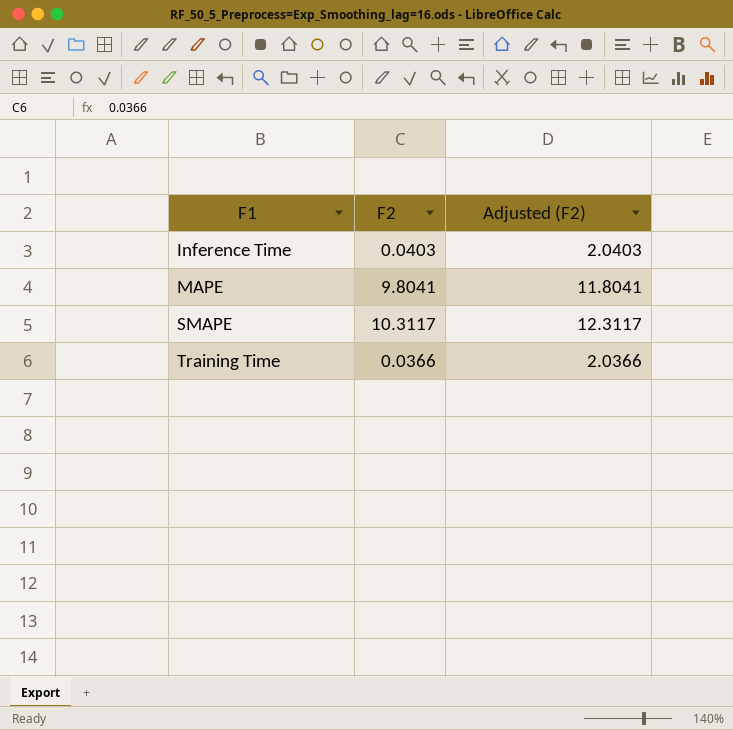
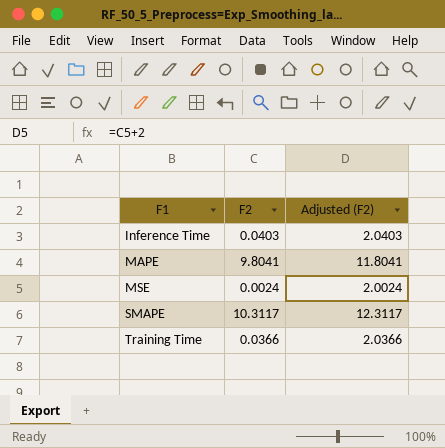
row MSE: none -> 0.0024 | 2.0024

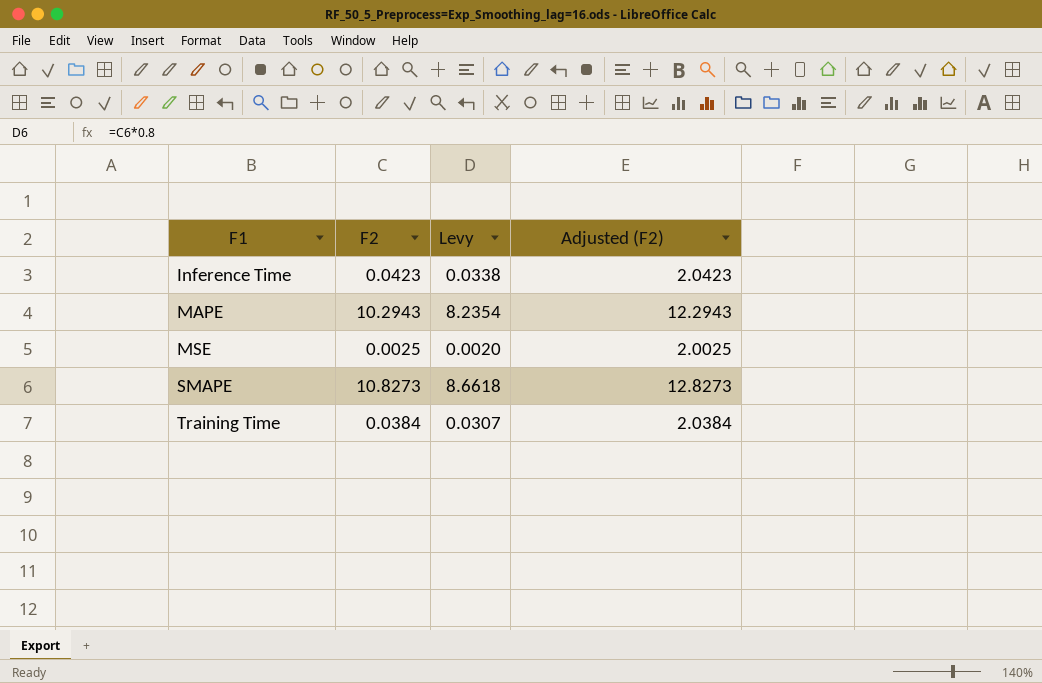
column Levy | formula: none -> [F2] * 0.8
Inference Time | F2: 0.0403 -> 0.0423
Inference Time | Adjusted (F2): 2.0403 -> 2.0423
MAPE | F2: 9.8041 -> 10.2943
MAPE | Adjusted (F2): 11.8041 -> 12.2943
MSE | F2: 0.0024 -> 0.0025
MSE | Adjusted (F2): 2.0024 -> 2.0025
SMAPE | F2: 10.3117 -> 10.8273
SMAPE | Adjusted (F2): 12.3117 -> 12.8273
Training Time | F2: 0.0366 -> 0.0384
Training Time | Adjusted (F2): 2.0366 -> 2.0384

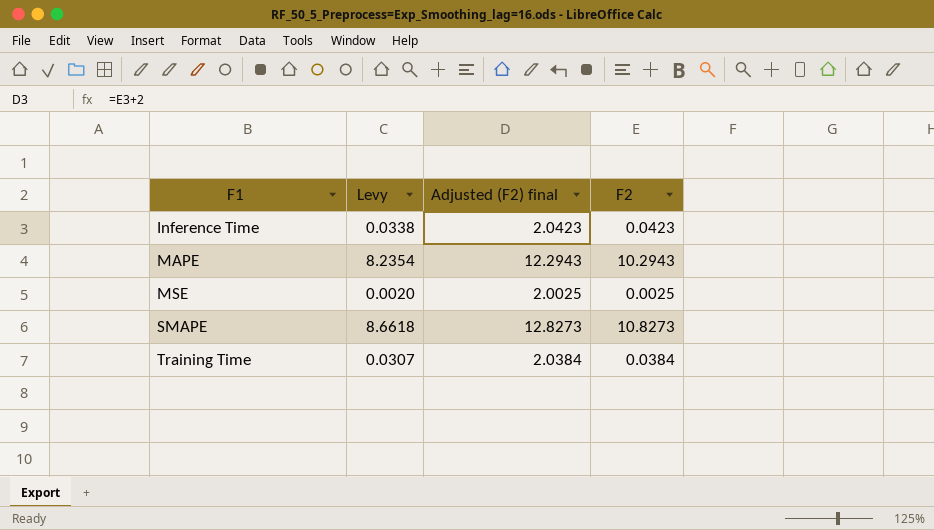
column name: Adjusted (F2) -> Adjusted (F2) final
column F2 | position: 2 -> 4

